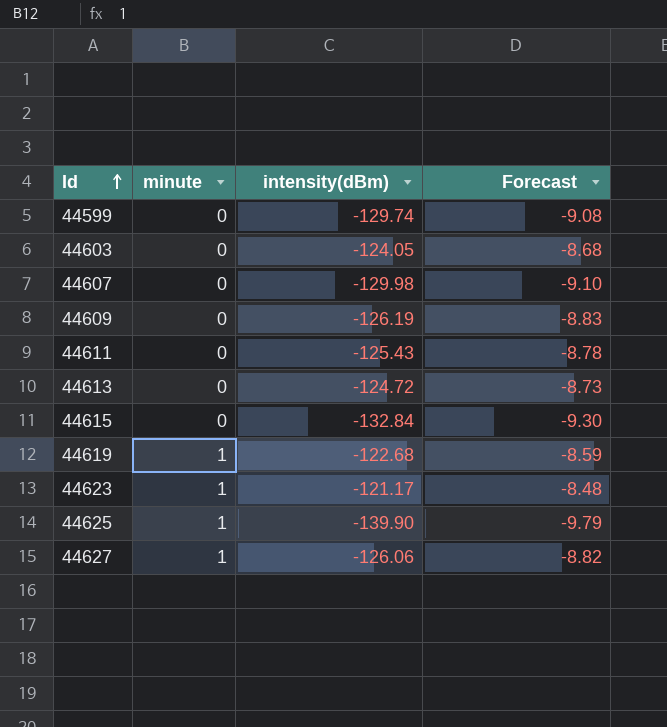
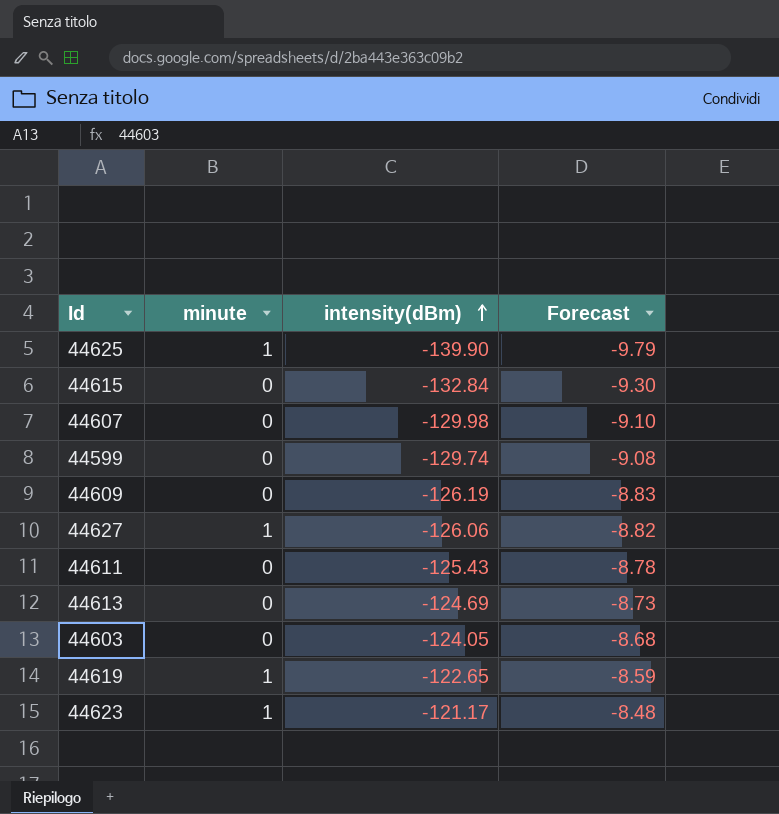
row order: Id ascending -> intensity(dBm) ascending
44613 | intensity(dBm): -124.72 -> -124.69
44619 | intensity(dBm): -122.68 -> -122.65

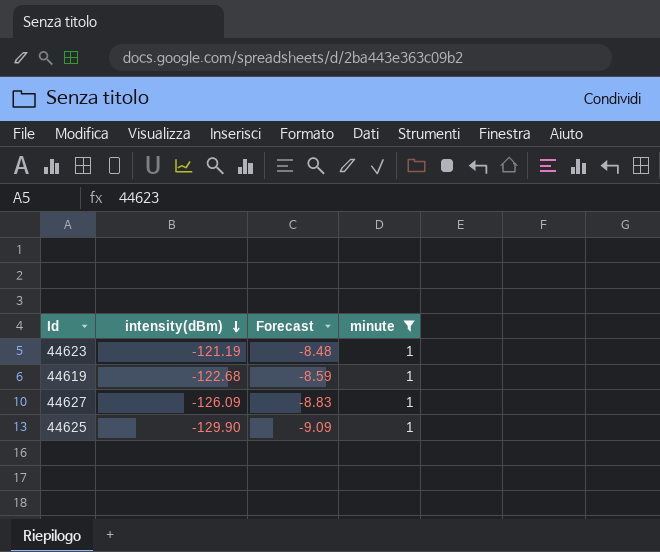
filter: none -> minute = 1
row order: intensity(dBm) ascending -> intensity(dBm) descending
column minute | position: 2 -> 4
44623 | intensity(dBm): -121.17 -> -121.19
44619 | intensity(dBm): -122.65 -> -122.68
44627 | intensity(dBm): -126.06 -> -126.09
44627 | Forecast: -8.82 -> -8.83
44625 | intensity(dBm): -139.90 -> -129.90
44625 | Forecast: -9.79 -> -9.09

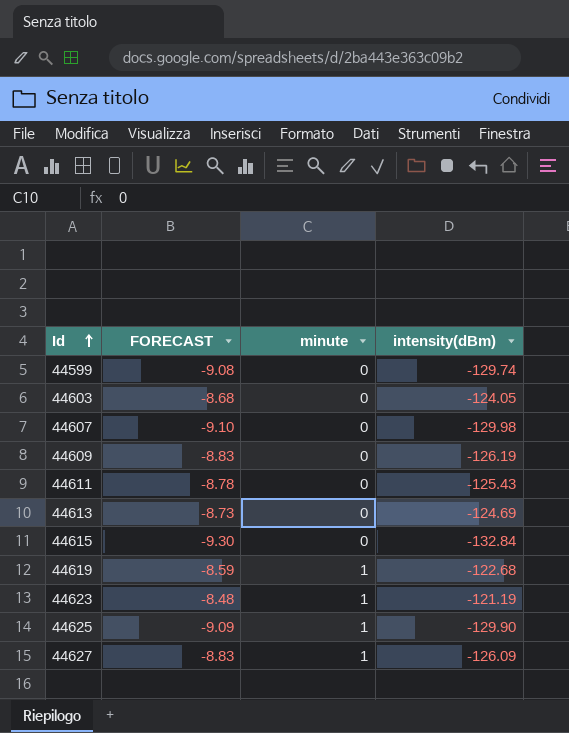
filter: minute = 1 -> none
row order: intensity(dBm) descending -> Id ascending
column name: Forecast -> FORECAST
column intensity(dBm) | position: 2 -> 4

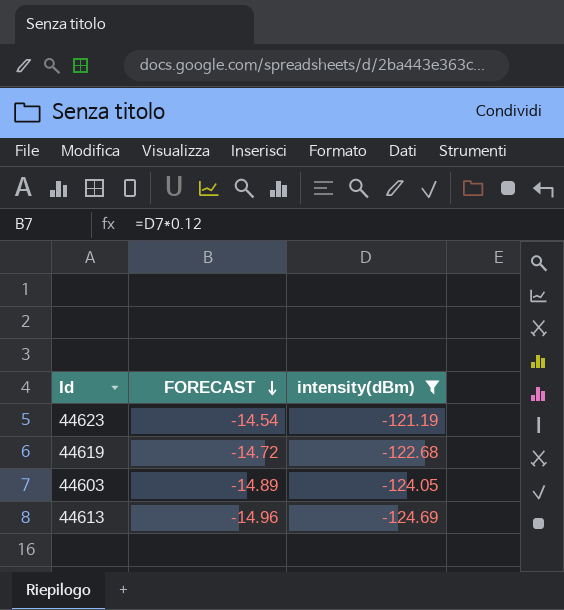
filter: none -> intensity(dBm) >= -124.69
row order: Id ascending -> FORECAST descending
column minute | position: 3 -> none
column FORECAST | formula: [intensity(dBm)] * 0.07 -> [intensity(dBm)] * 0.12

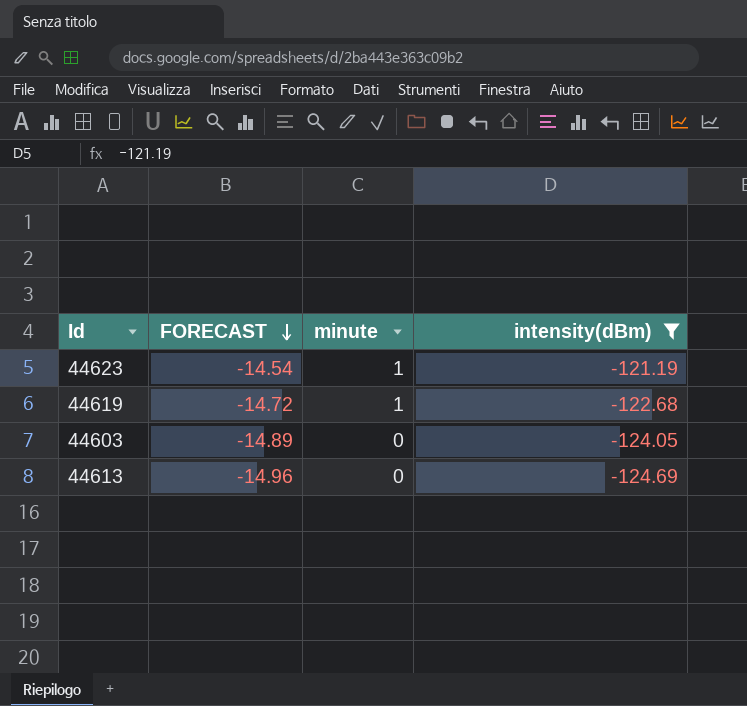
column minute | position: none -> 3

